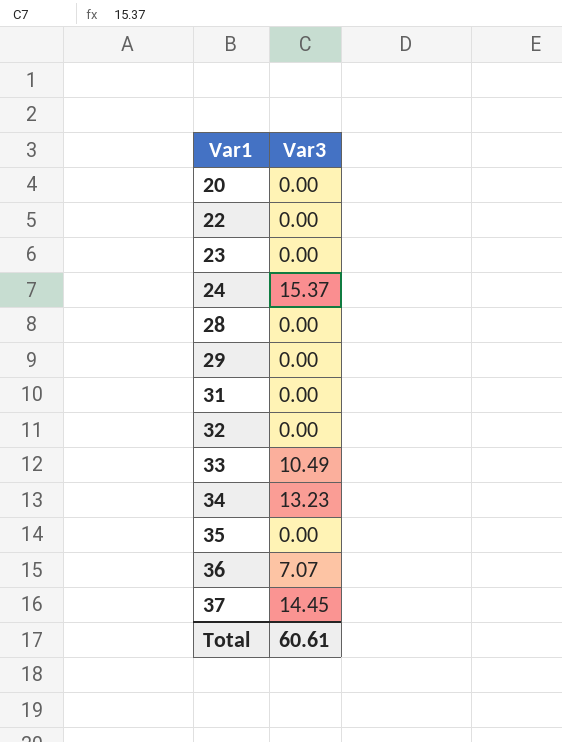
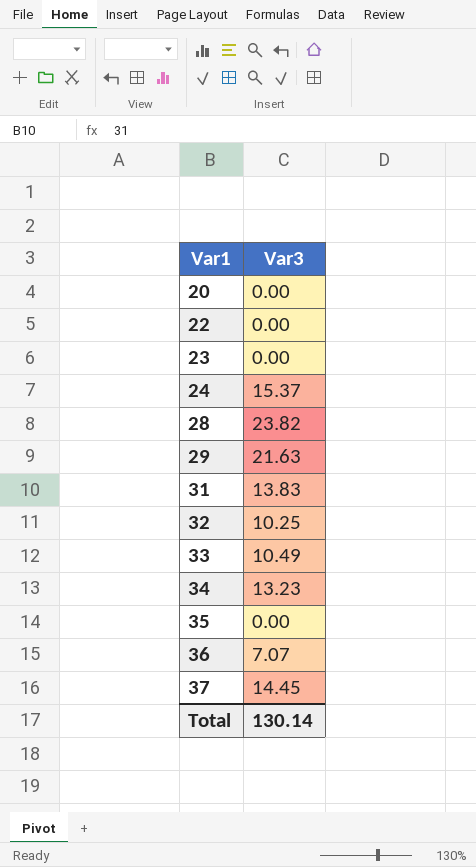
28 | Var3: 0.00 -> 23.82
29 | Var3: 0.00 -> 21.63
31 | Var3: 0.00 -> 13.83
32 | Var3: 0.00 -> 10.25
Total | Var3: 60.61 -> 130.14

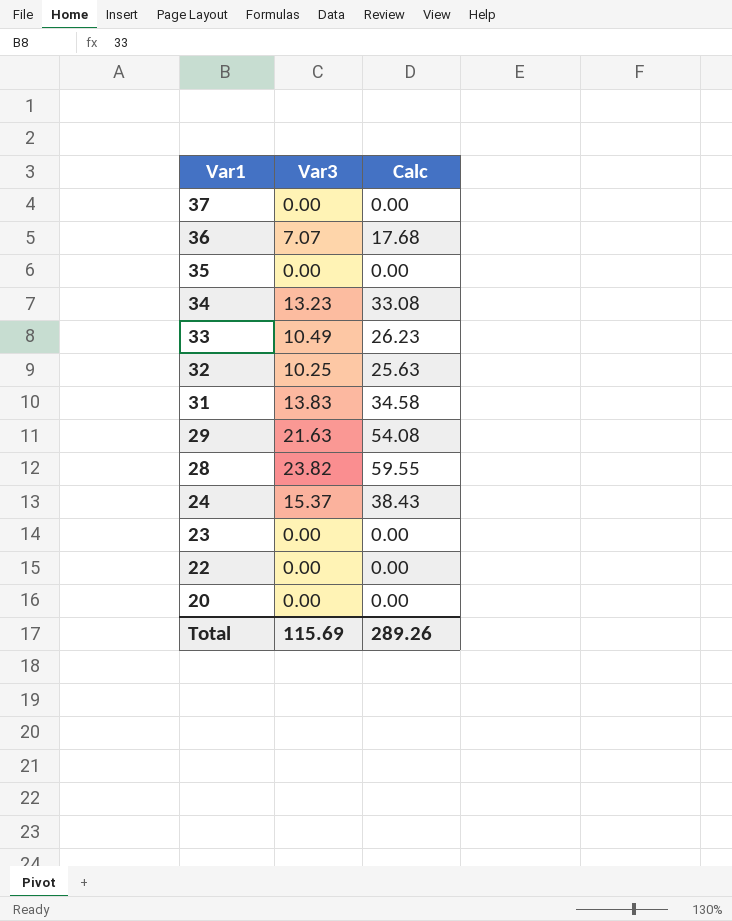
row order: Var1 ascending -> Var1 descending
column Calc | formula: none -> [Var3] * 2.5
37 | Var3: 14.45 -> 0.00
Total | Var3: 130.14 -> 115.69

